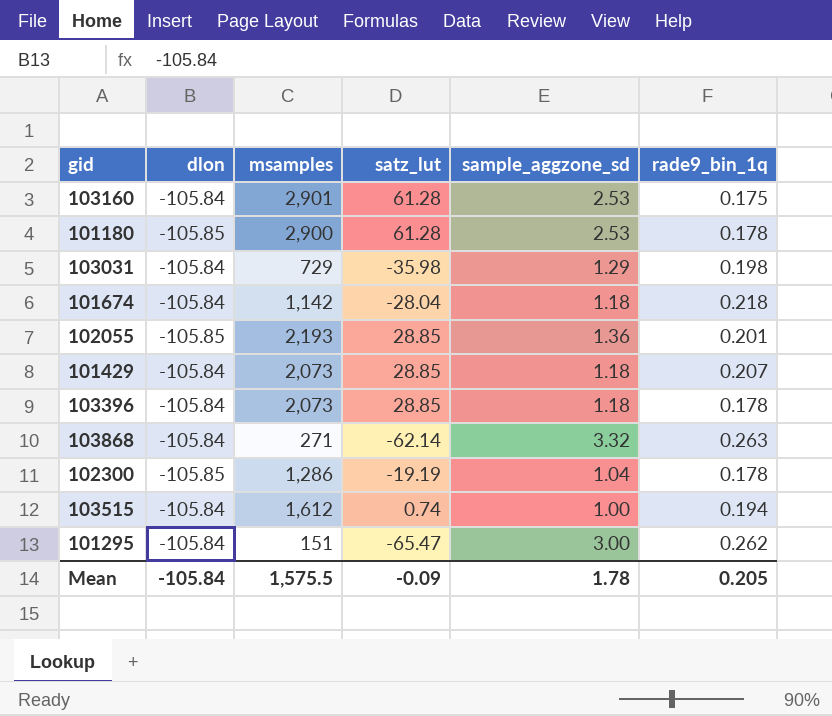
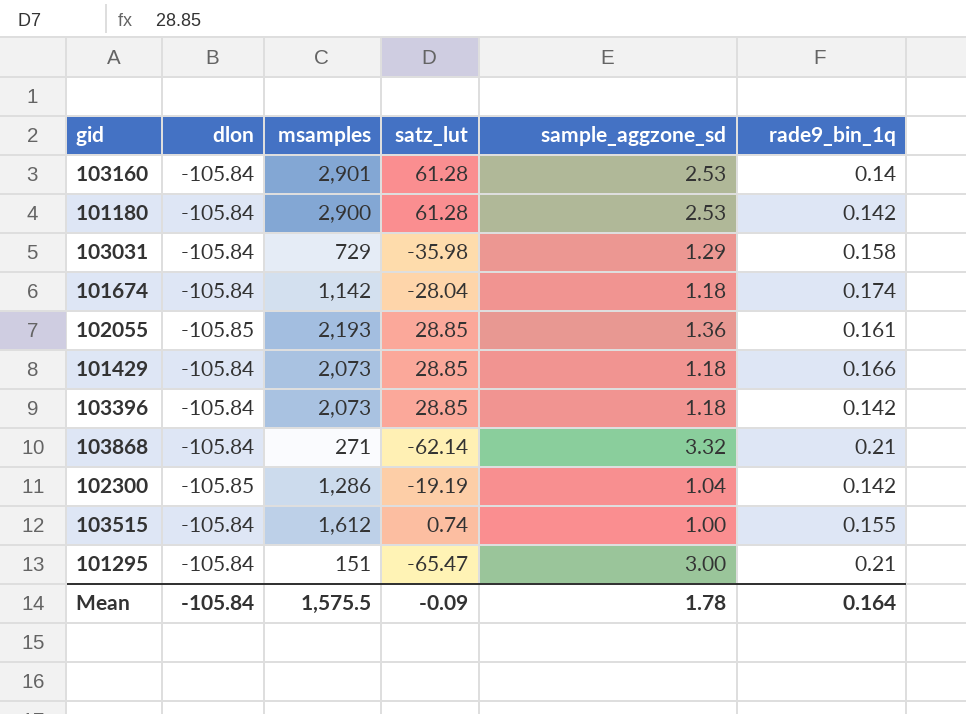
103160 | rade9_bin_1q: 0.175 -> 0.14
101180 | dlon: -105.85 -> -105.84
101180 | rade9_bin_1q: 0.178 -> 0.142
103031 | rade9_bin_1q: 0.198 -> 0.158
101674 | rade9_bin_1q: 0.218 -> 0.174
102055 | rade9_bin_1q: 0.201 -> 0.161
101429 | rade9_bin_1q: 0.207 -> 0.166
103396 | rade9_bin_1q: 0.178 -> 0.142
103868 | rade9_bin_1q: 0.263 -> 0.21
102300 | rade9_bin_1q: 0.178 -> 0.142
103515 | rade9_bin_1q: 0.194 -> 0.155
101295 | rade9_bin_1q: 0.262 -> 0.21
Mean | rade9_bin_1q: 0.205 -> 0.164

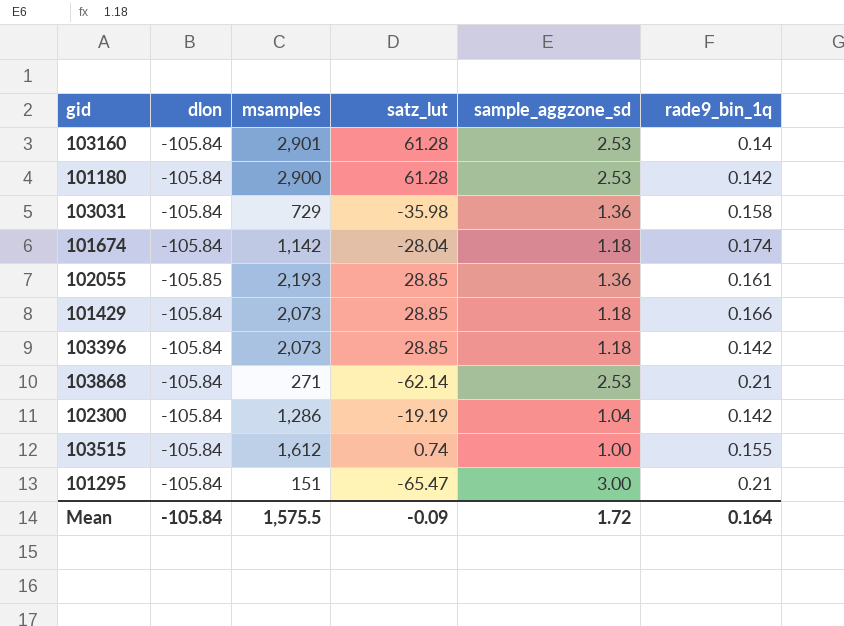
103031 | sample_aggzone_sd: 1.29 -> 1.36
103868 | sample_aggzone_sd: 3.32 -> 2.53
102300 | dlon: -105.85 -> -105.84
Mean | sample_aggzone_sd: 1.78 -> 1.72

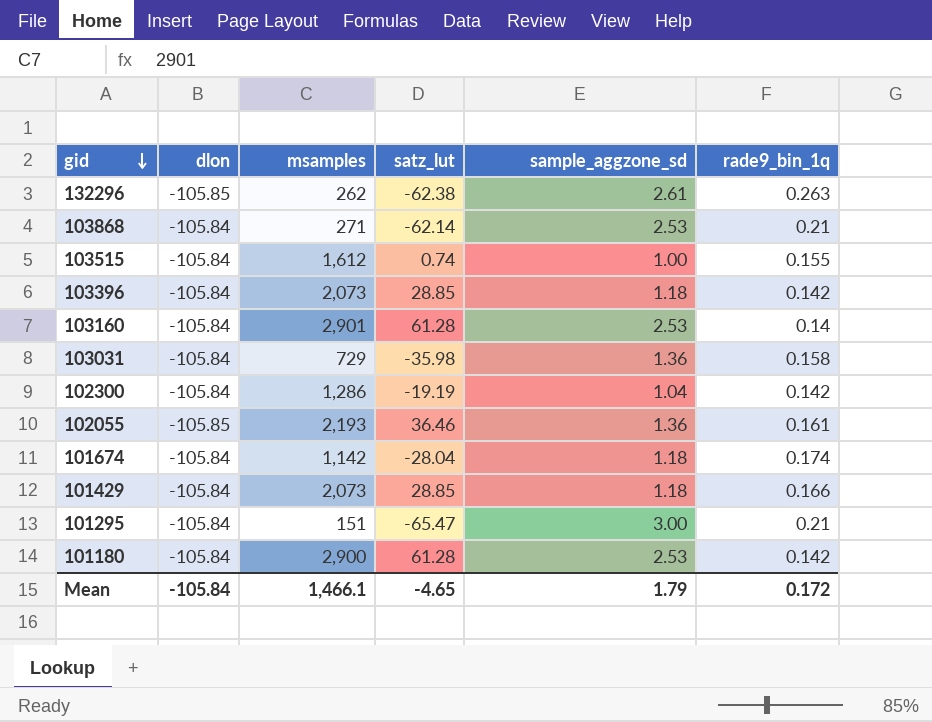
row order: none -> gid descending
row 132296: none -> -105.85 | 262 | -62.38 | 2.61 | 0.263
102055 | satz_lut: 28.85 -> 36.46
Mean | msamples: 1,575.5 -> 1,466.1
Mean | satz_lut: -0.09 -> -4.65
Mean | sample_aggzone_sd: 1.72 -> 1.79
Mean | rade9_bin_1q: 0.164 -> 0.172

